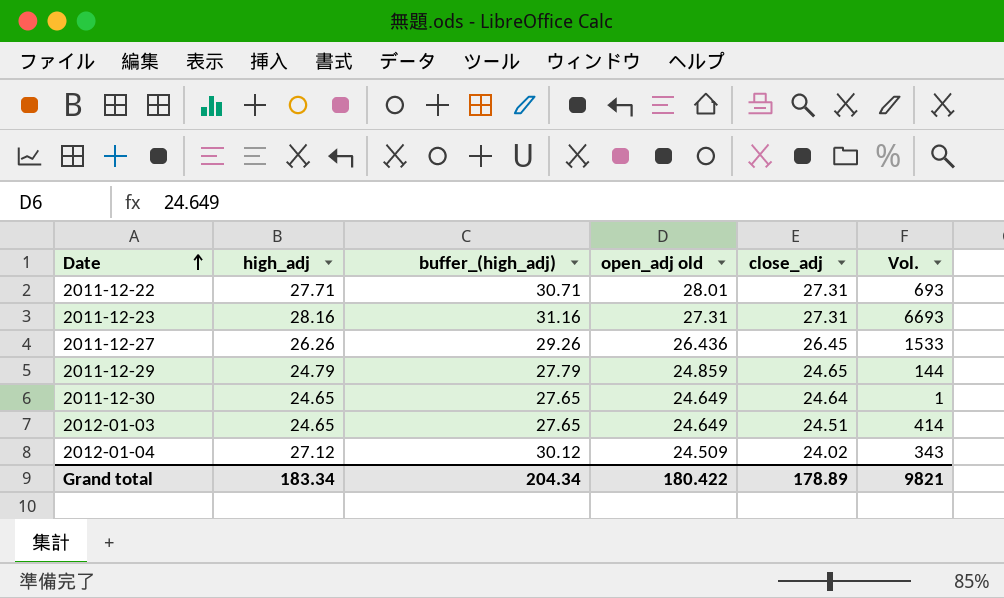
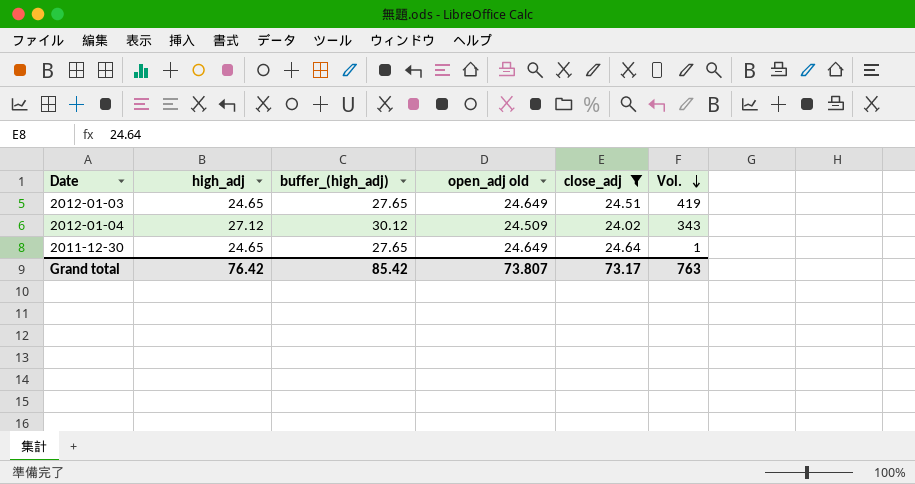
filter: none -> close_adj <= 24.64
row order: Date ascending -> Vol. descending
2012-01-03 | Vol.: 414 -> 419
Grand total | high_adj: 183.34 -> 76.42
Grand total | buffer_(high_adj): 204.34 -> 85.42
Grand total | open_adj old: 180.422 -> 73.807
Grand total | close_adj: 178.89 -> 73.17
Grand total | Vol.: 9821 -> 763

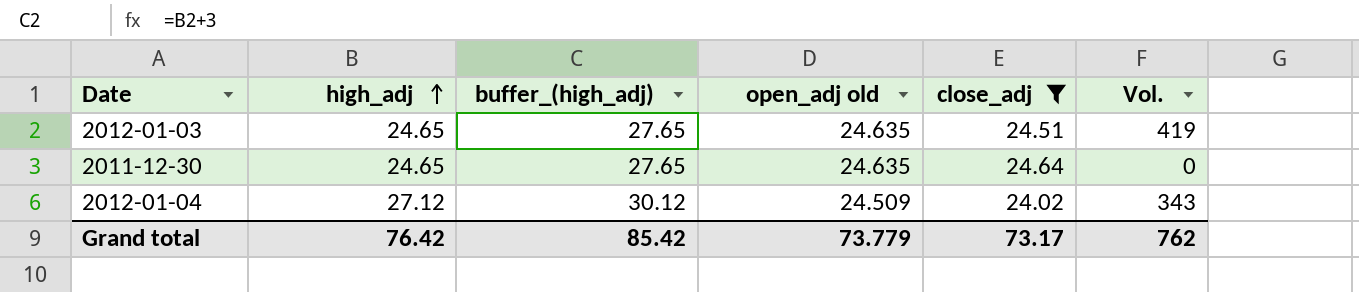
row order: Vol. descending -> high_adj ascending
2012-01-03 | open_adj old: 24.649 -> 24.635
2011-12-30 | open_adj old: 24.649 -> 24.635
2011-12-30 | Vol.: 1 -> 0
Grand total | open_adj old: 73.807 -> 73.779
Grand total | Vol.: 763 -> 762

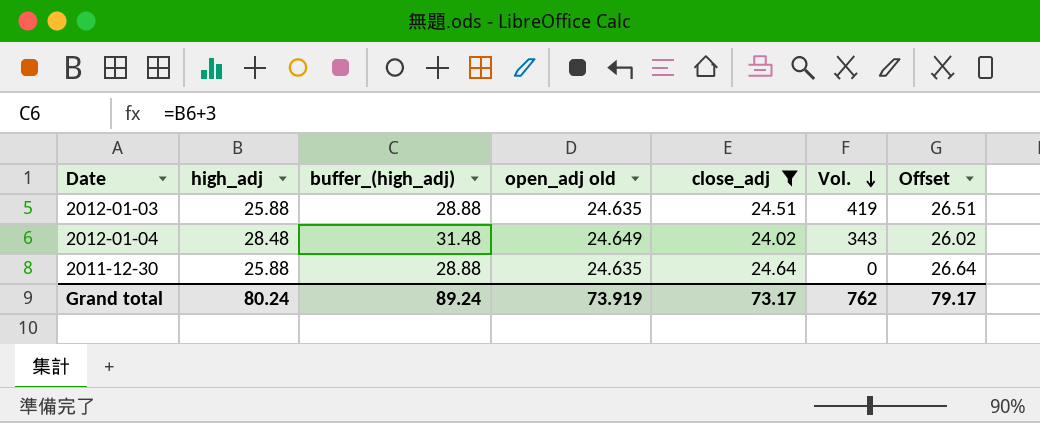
row order: high_adj ascending -> Vol. descending
column Offset | formula: none -> [close_adj] + 2
2012-01-03 | high_adj: 24.65 -> 25.88
2012-01-03 | buffer_(high_adj): 27.65 -> 28.88
2012-01-04 | high_adj: 27.12 -> 28.48
2012-01-04 | buffer_(high_adj): 30.12 -> 31.48
2012-01-04 | open_adj old: 24.509 -> 24.649
2011-12-30 | high_adj: 24.65 -> 25.88
2011-12-30 | buffer_(high_adj): 27.65 -> 28.88
Grand total | high_adj: 76.42 -> 80.24
Grand total | buffer_(high_adj): 85.42 -> 89.24
Grand total | open_adj old: 73.779 -> 73.919

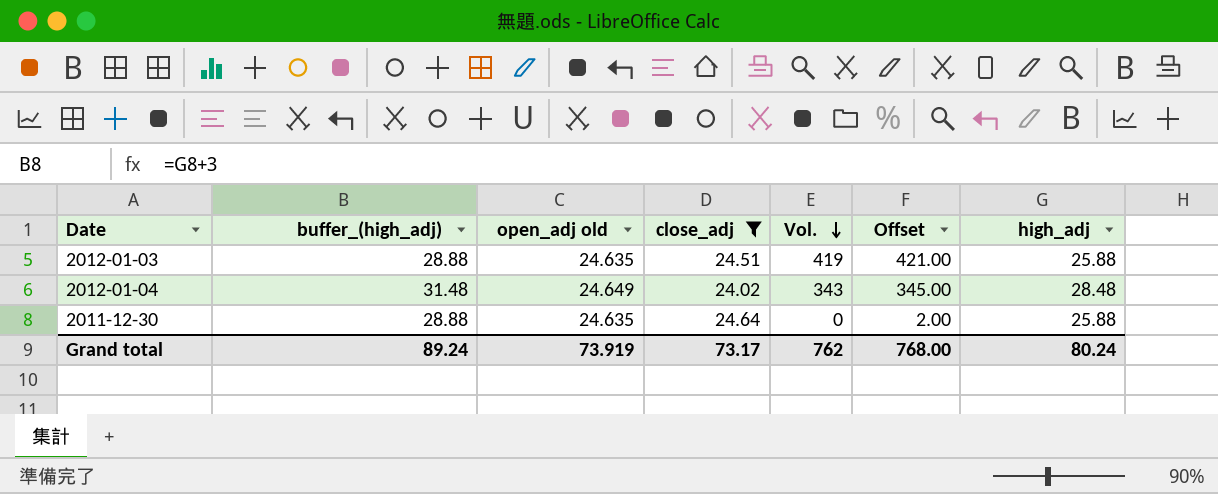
column Offset | formula: [close_adj] + 2 -> [Vol.] + 2
column high_adj | position: 2 -> 7
Grand total | Offset: 79.17 -> 768.00

